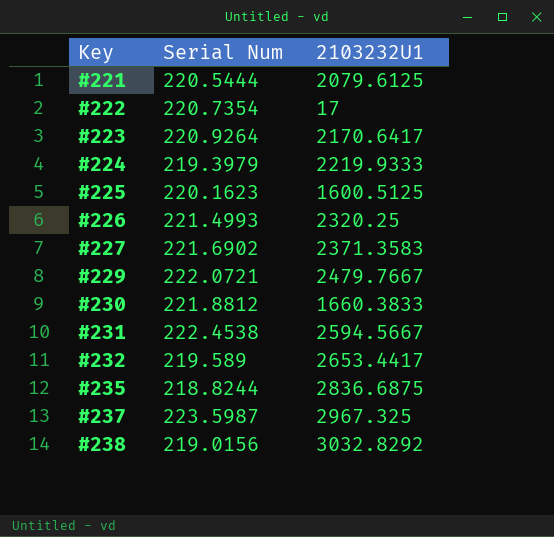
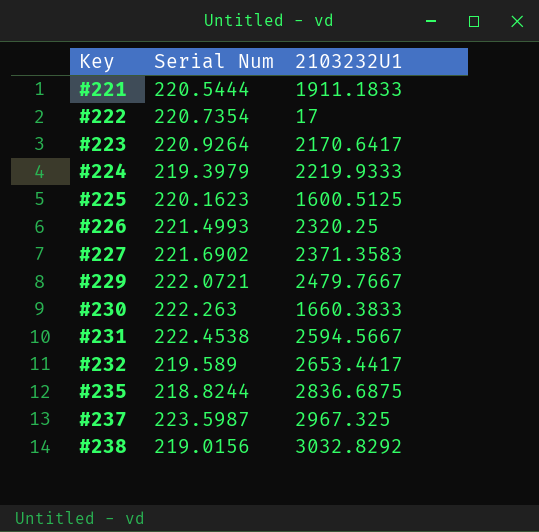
#221 | 2103232U1: 2079.6125 -> 1911.1833
#230 | Serial Num: 221.8812 -> 222.263

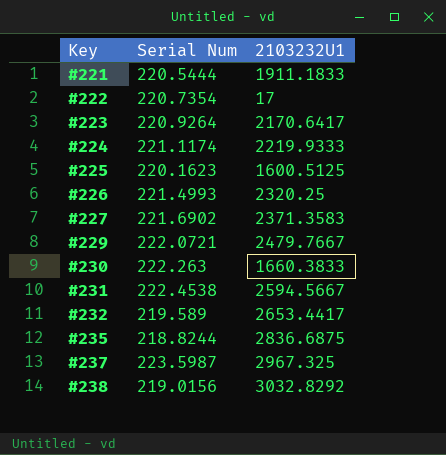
#224 | Serial Num: 219.3979 -> 221.1174

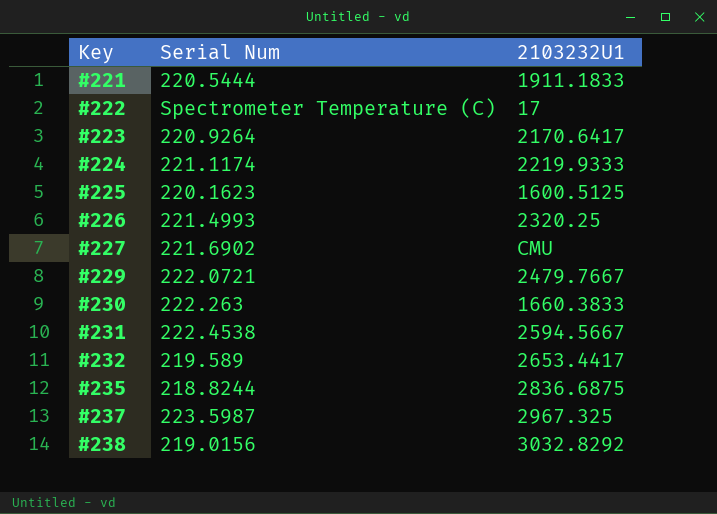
#222 | Serial Num: 220.7354 -> Spectrometer Temperature (C)
#227 | 2103232U1: 2371.3583 -> CMU

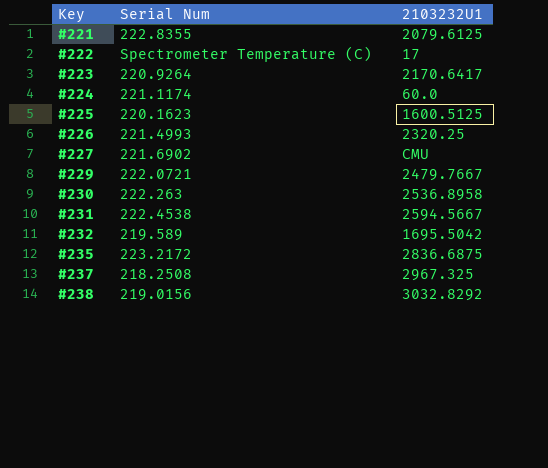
#221 | Serial Num: 220.5444 -> 222.8355
#221 | 2103232U1: 1911.1833 -> 2079.6125
#224 | 2103232U1: 2219.9333 -> 60.0
#230 | 2103232U1: 1660.3833 -> 2536.8958
#232 | 2103232U1: 2653.4417 -> 1695.5042
#235 | Serial Num: 218.8244 -> 223.2172
#237 | Serial Num: 223.5987 -> 218.2508

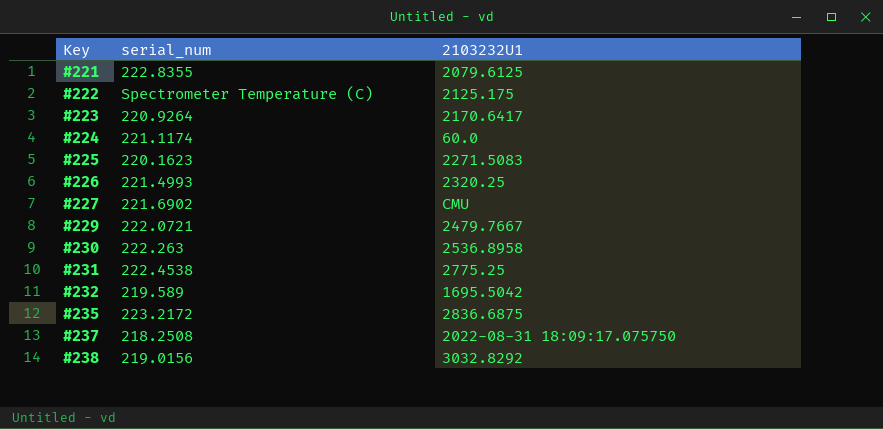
column name: Serial Num -> serial_num
#222 | 2103232U1: 17 -> 2125.175
#225 | 2103232U1: 1600.5125 -> 2271.5083
#231 | 2103232U1: 2594.5667 -> 2775.25
#237 | 2103232U1: 2967.325 -> 2022-08-31 18:09:17.075750

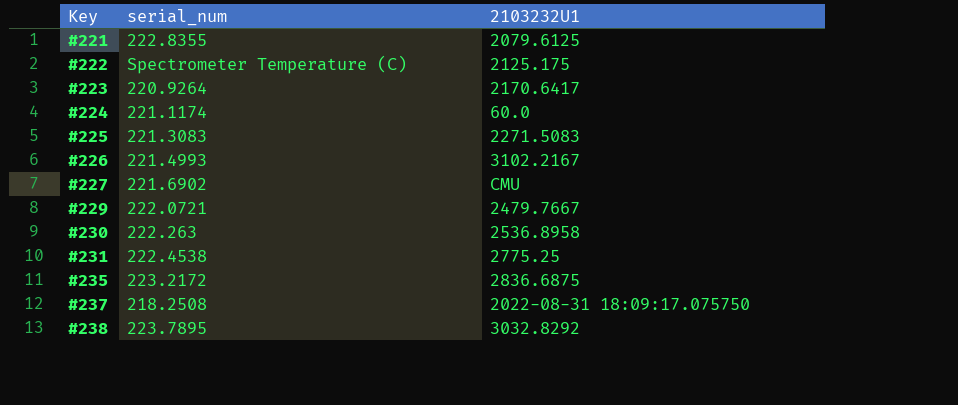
row #232: 219.589 | 1695.5042 -> none
#225 | serial_num: 220.1623 -> 221.3083
#226 | 2103232U1: 2320.25 -> 3102.2167
#238 | serial_num: 219.0156 -> 223.7895

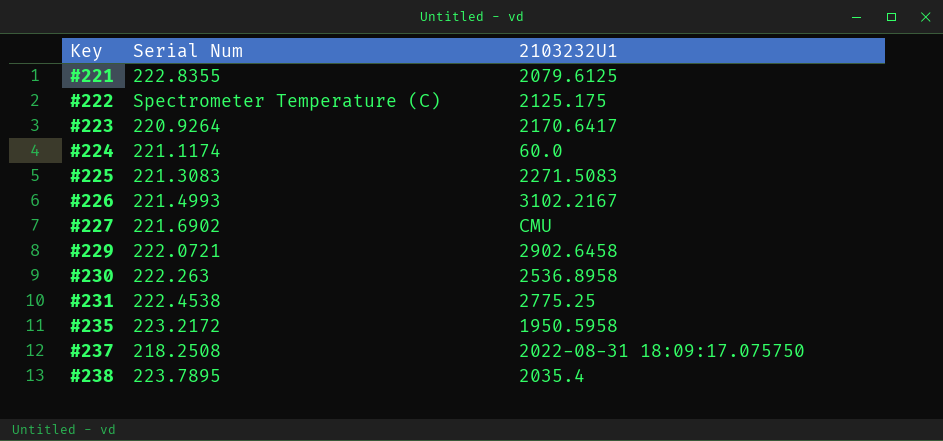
column name: serial_num -> Serial Num
#229 | 2103232U1: 2479.7667 -> 2902.6458
#235 | 2103232U1: 2836.6875 -> 1950.5958
#238 | 2103232U1: 3032.8292 -> 2035.4

